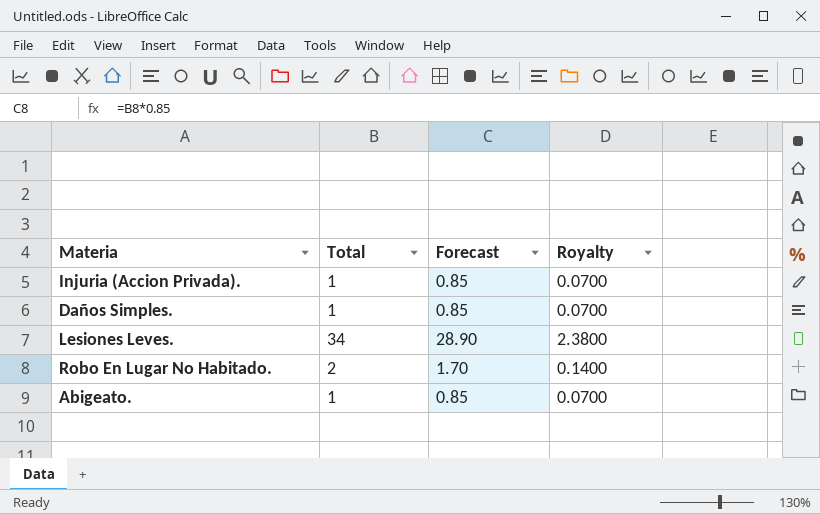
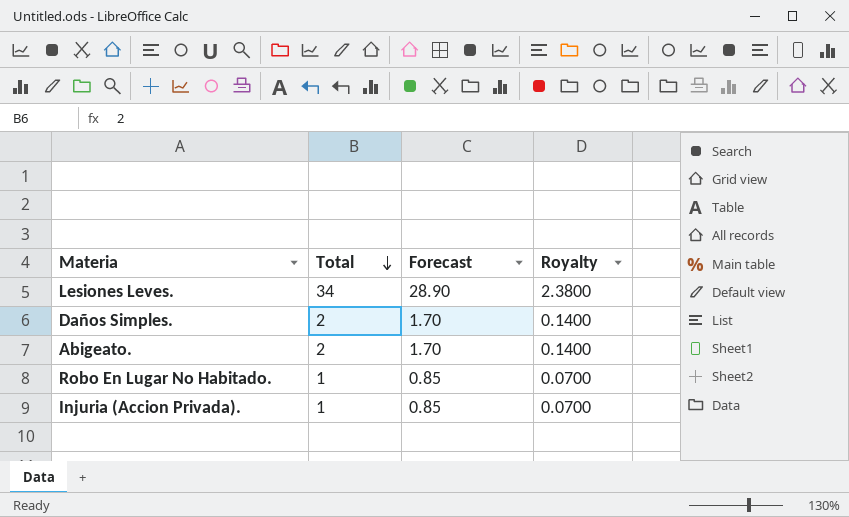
row order: none -> Total descending
Daños Simples. | Total: 1 -> 2
Daños Simples. | Forecast: 0.85 -> 1.70
Daños Simples. | Royalty: 0.0700 -> 0.1400
Abigeato. | Total: 1 -> 2
Abigeato. | Forecast: 0.85 -> 1.70
Abigeato. | Royalty: 0.0700 -> 0.1400
Robo En Lugar No Habitado. | Total: 2 -> 1
Robo En Lugar No Habitado. | Forecast: 1.70 -> 0.85
Robo En Lugar No Habitado. | Royalty: 0.1400 -> 0.0700

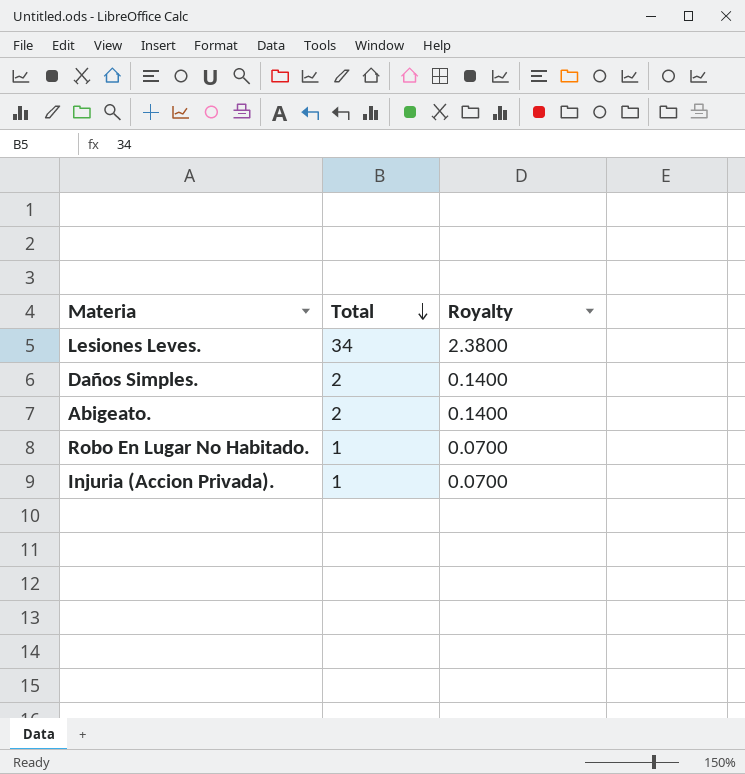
column Forecast | formula: [Total] * 0.85 -> none

